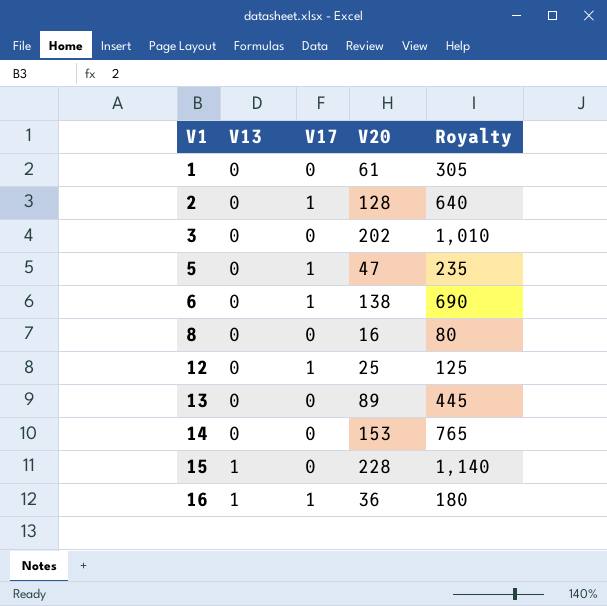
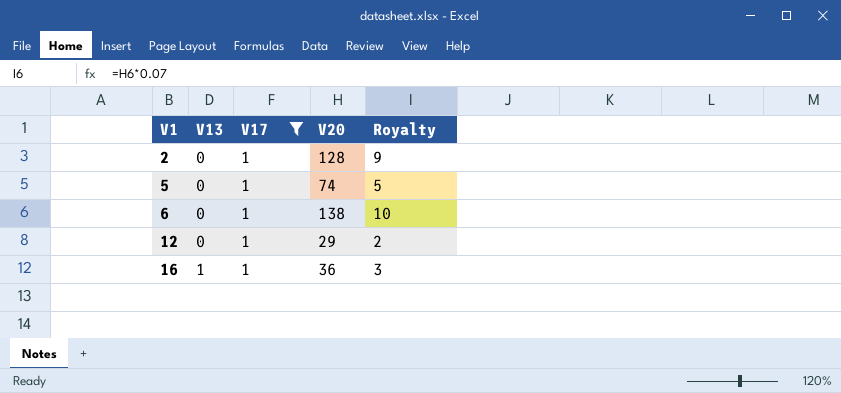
filter: none -> V17 = 1
column Royalty | formula: [V20] * 5 -> [V20] * 0.07
5 | V20: 47 -> 74
12 | V20: 25 -> 29

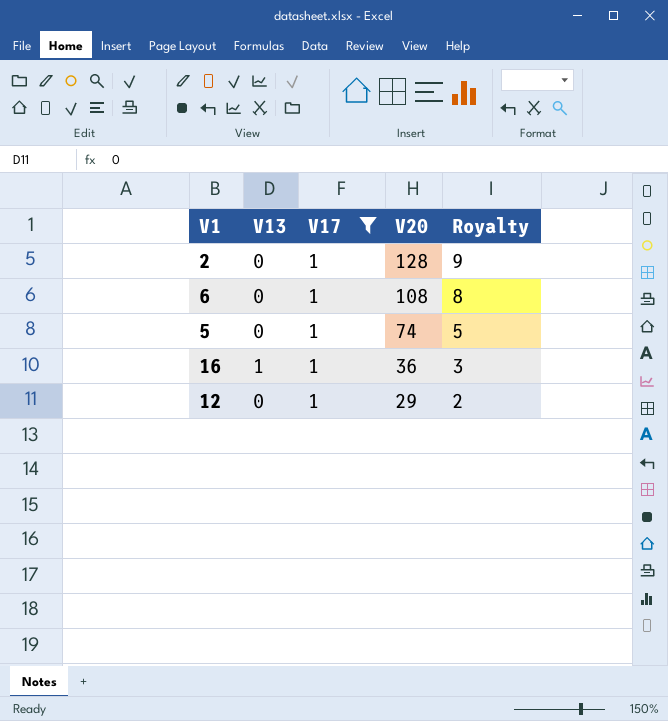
row order: V1 ascending -> V20 descending
6 | V20: 138 -> 108
6 | Royalty: 10 -> 8

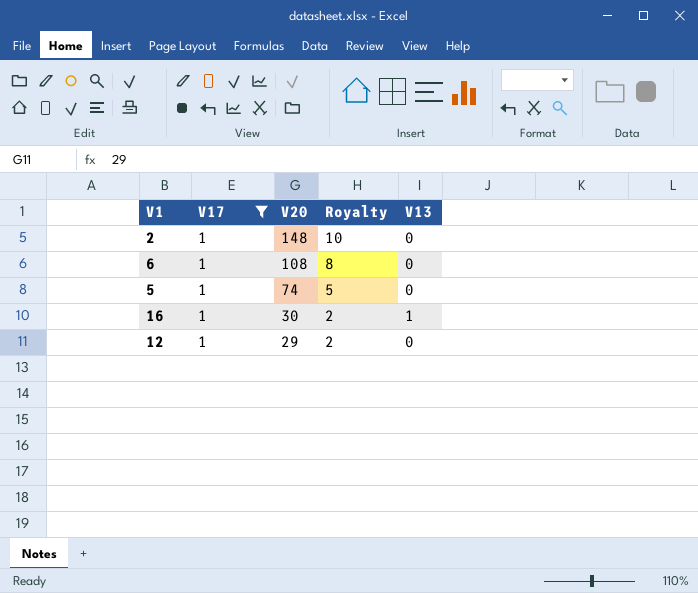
column V13 | position: 2 -> 5
2 | V20: 128 -> 148
2 | Royalty: 9 -> 10
16 | V20: 36 -> 30
16 | Royalty: 3 -> 2

